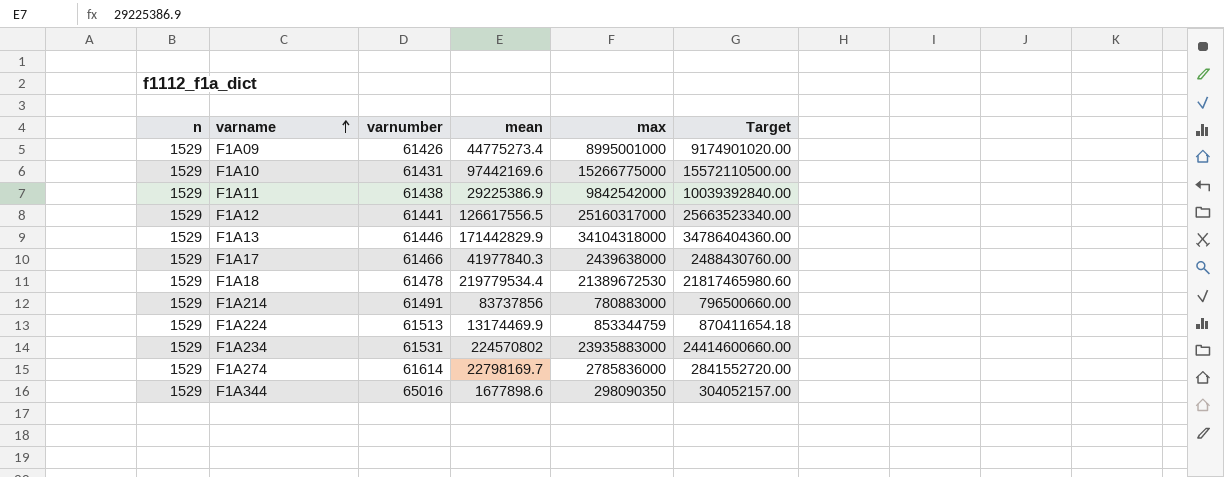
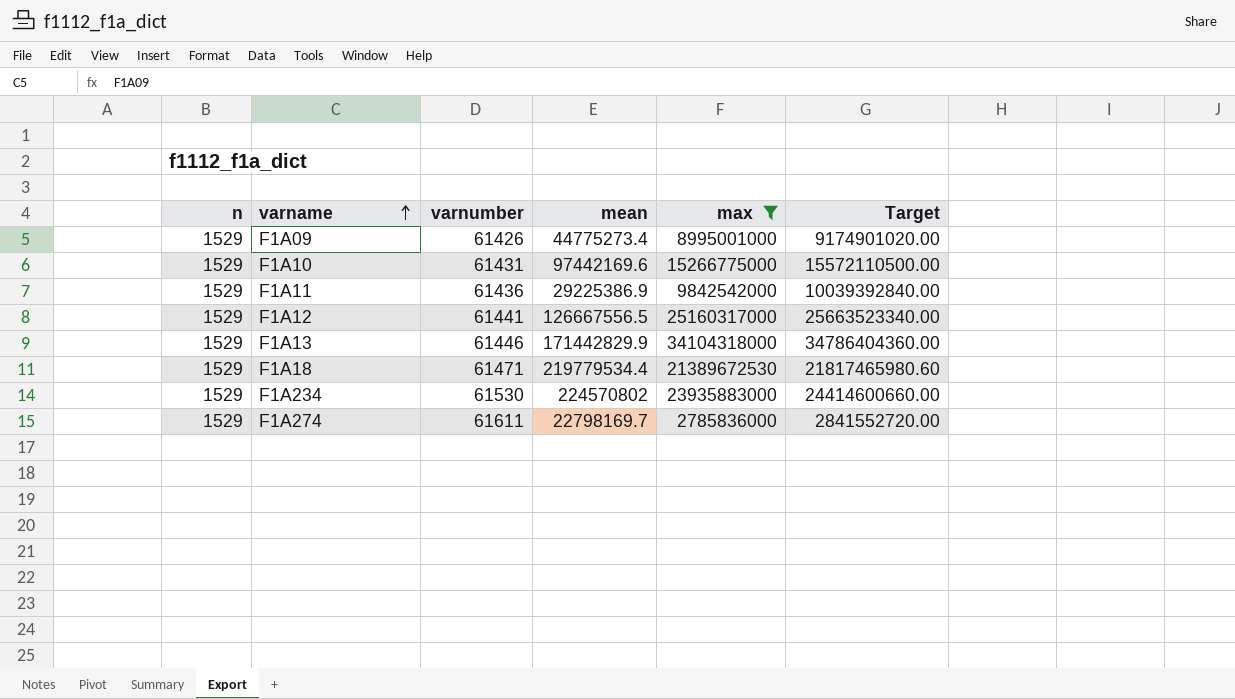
filter: none -> max >= 2785836000
F1A11 | varnumber: 61438 -> 61436
F1A12 | mean: 126617556.5 -> 126667556.5
F1A18 | varnumber: 61478 -> 61471
F1A234 | varnumber: 61531 -> 61530
F1A274 | varnumber: 61614 -> 61611

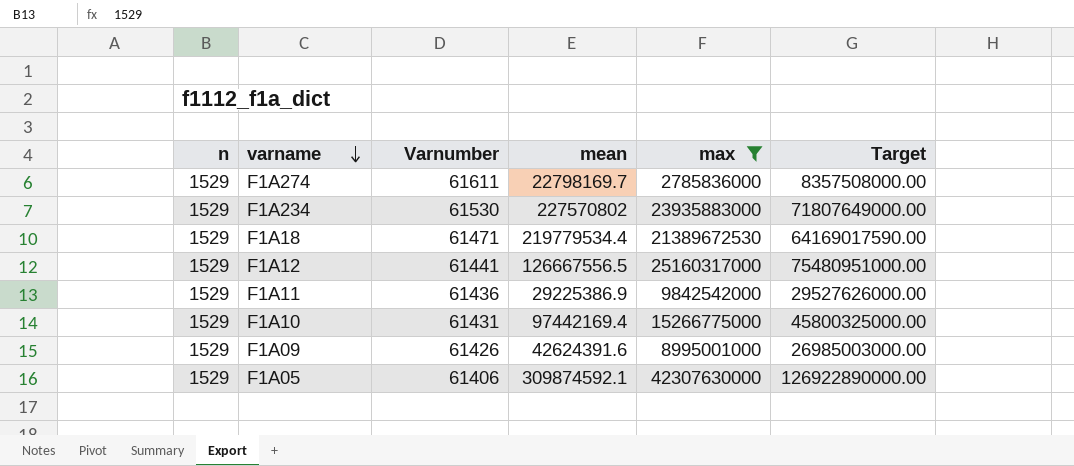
row order: varname ascending -> varname descending
column name: varnumber -> Varnumber
column Target | formula: [max] * 1.02 -> [max] * 3
row F1A13: 1529 | 61446 | 171442829.9 | 34104318000 | 34786404360.00 -> none
F1A234 | mean: 224570802 -> 227570802
F1A10 | mean: 97442169.6 -> 97442169.4
F1A09 | mean: 44775273.4 -> 42624391.6
row F1A05: none -> 1529 | 61406 | 309874592.1 | 42307630000 | 126922890000.00

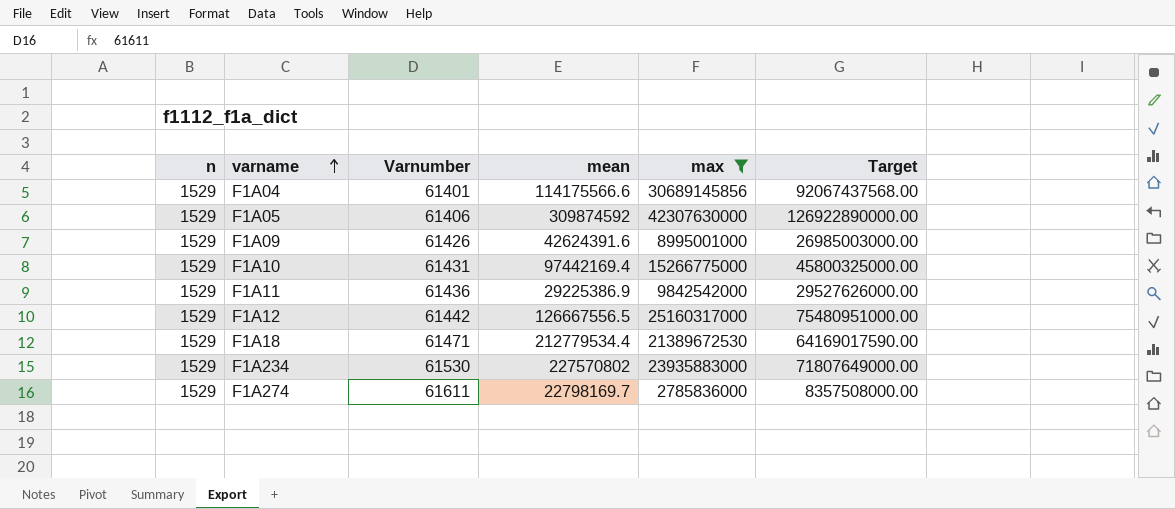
row order: varname descending -> varname ascending
row F1A04: none -> 1529 | 61401 | 114175566.6 | 30689145856 | 92067437568.00
F1A05 | mean: 309874592.1 -> 309874592
F1A12 | Varnumber: 61441 -> 61442
F1A18 | mean: 219779534.4 -> 212779534.4

